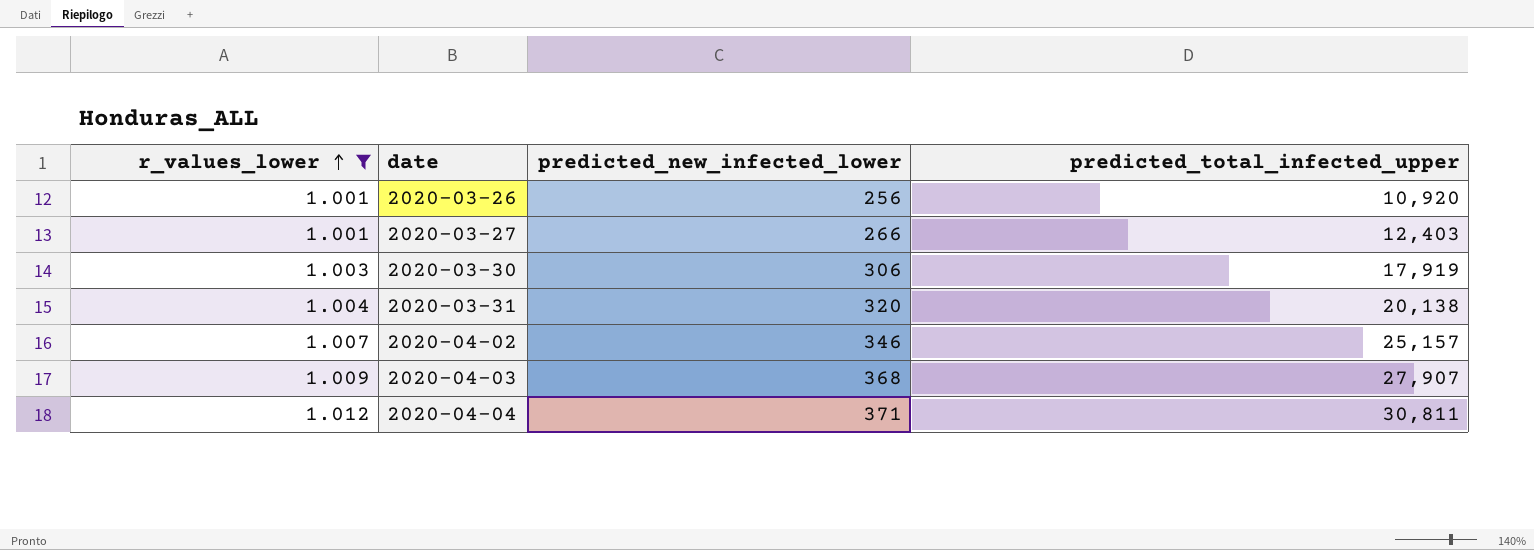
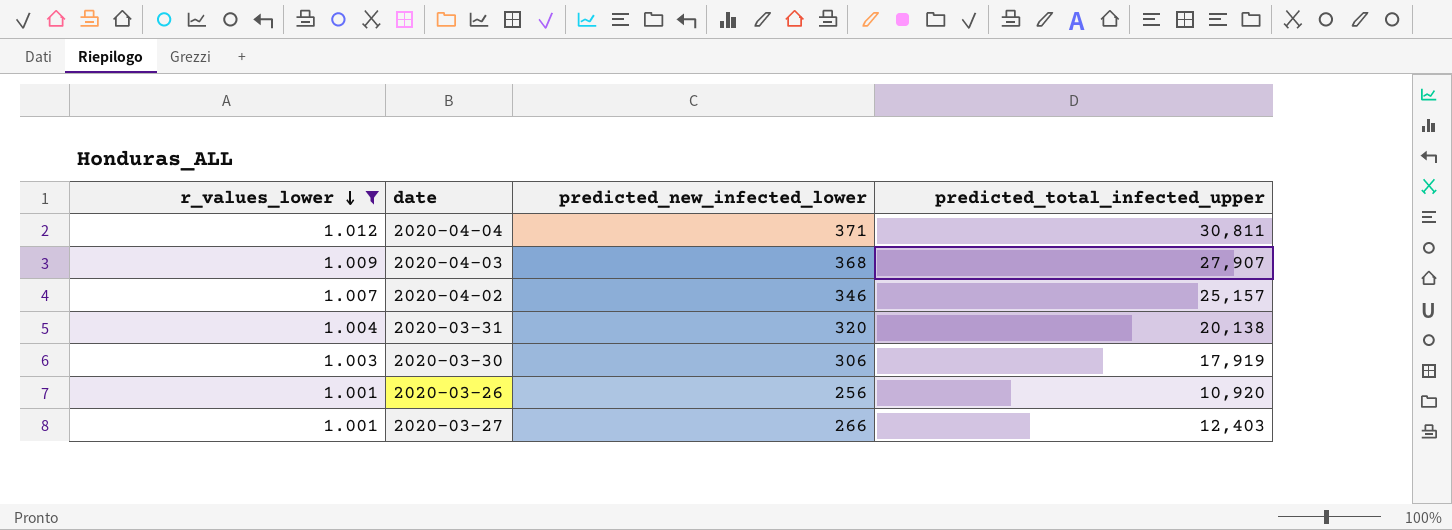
row order: r_values_lower ascending -> r_values_lower descending

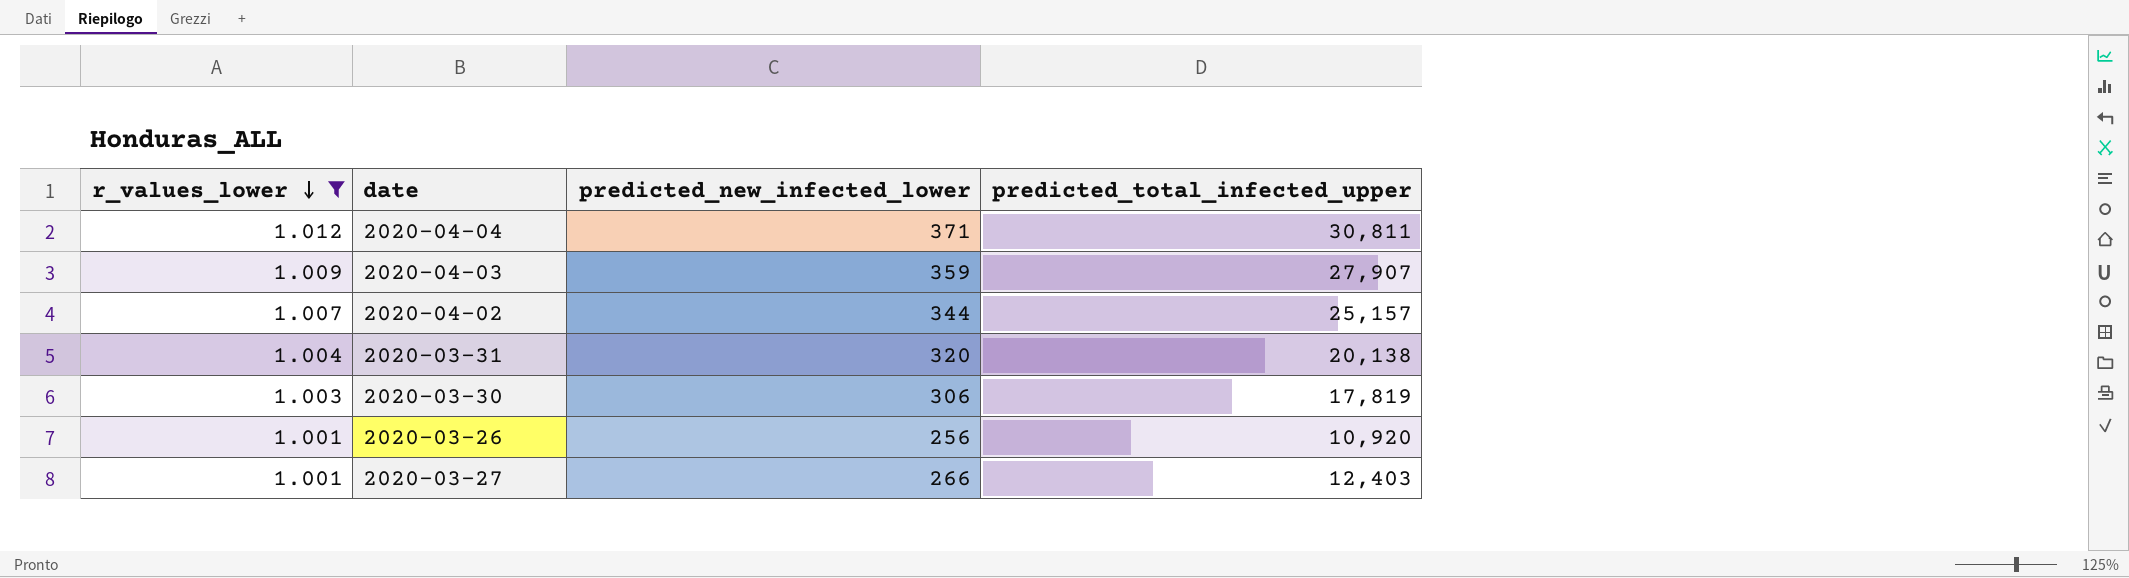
2020-04-03 | predicted_new_infected_lower: 368 -> 359
2020-04-02 | predicted_new_infected_lower: 346 -> 344
2020-03-30 | predicted_total_infected_upper: 17,919 -> 17,819

